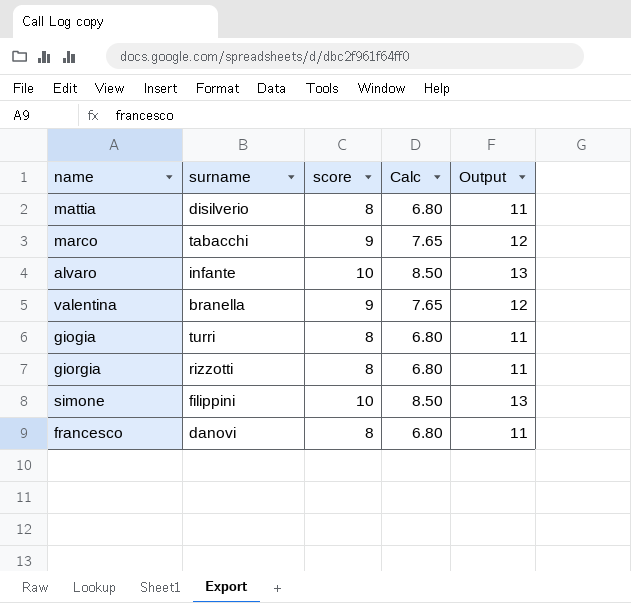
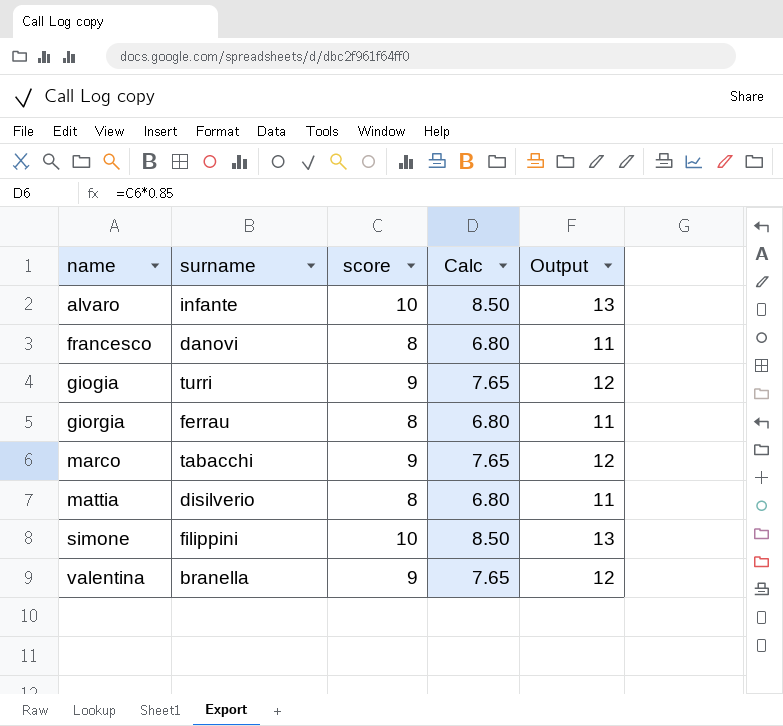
row order: none -> name ascending
giogia | score: 8 -> 9
giogia | Calc: 6.80 -> 7.65
giogia | Output: 11 -> 12
giorgia | surname: rizzotti -> ferrau

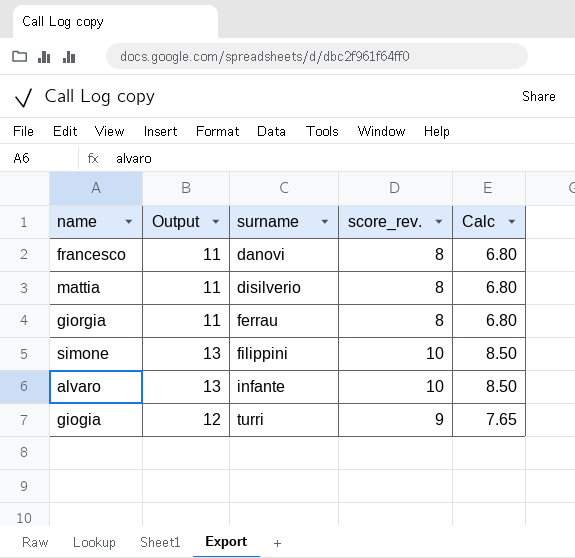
row order: name ascending -> surname ascending
column Output | position: 5 -> 2
column name: score -> score_rev.
row marco: tabacchi | 9 | 7.65 | 12 -> none
row valentina: branella | 9 | 7.65 | 12 -> none

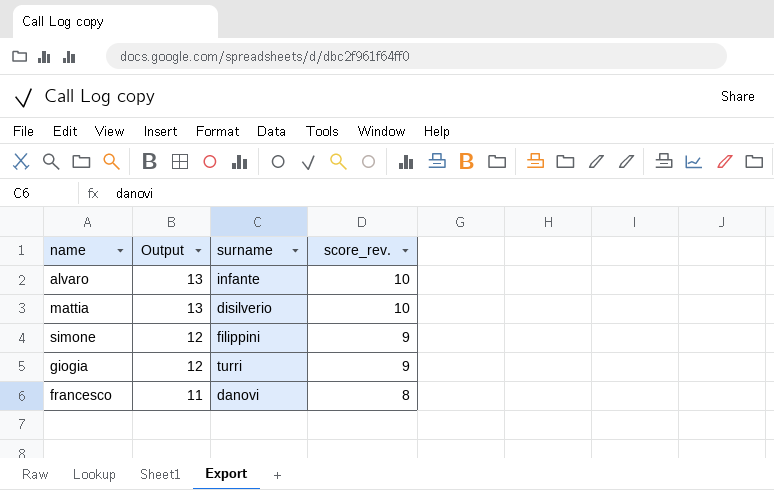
row order: surname ascending -> Output descending
column Calc | formula: [score_rev.] * 0.85 -> none
row giorgia: 11 | ferrau | 8 | 6.80 -> none
mattia | Output: 11 -> 13
mattia | score_rev.: 8 -> 10
simone | Output: 13 -> 12
simone | score_rev.: 10 -> 9

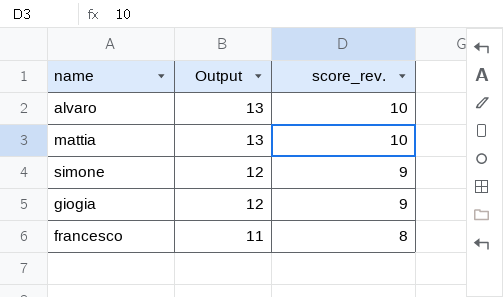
column surname | position: 3 -> none

